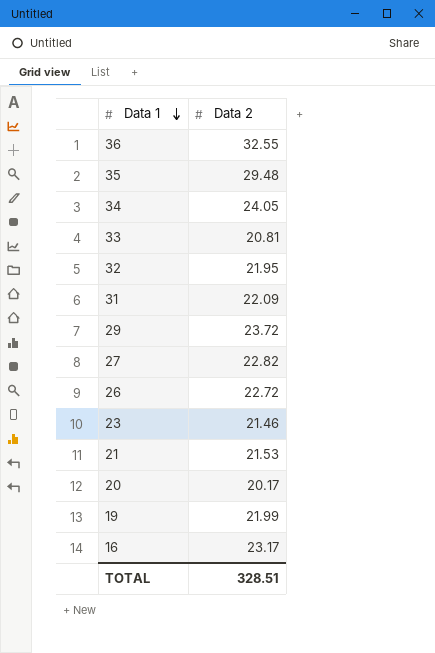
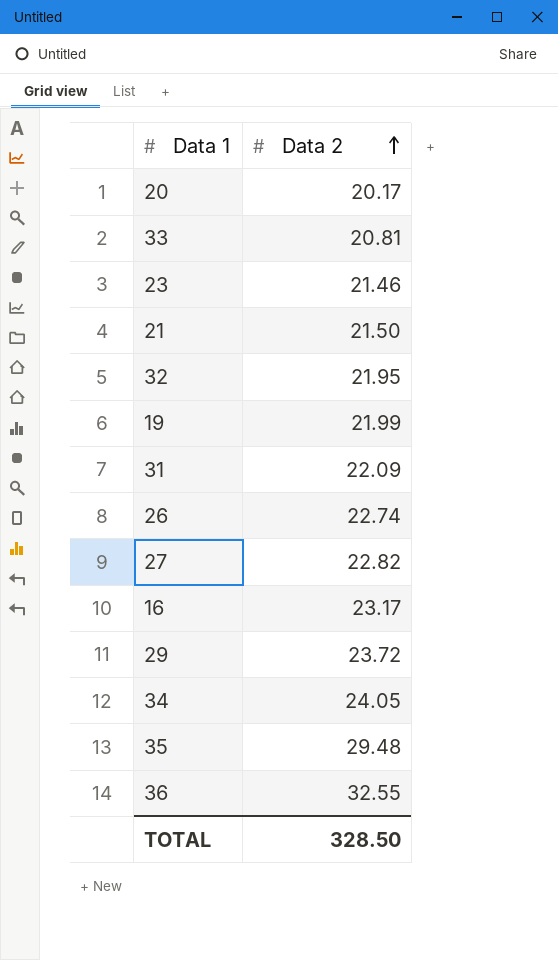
row order: Data 1 descending -> Data 2 ascending
21 | Data 2: 21.53 -> 21.50
26 | Data 2: 22.72 -> 22.74
TOTAL | Data 2: 328.51 -> 328.50

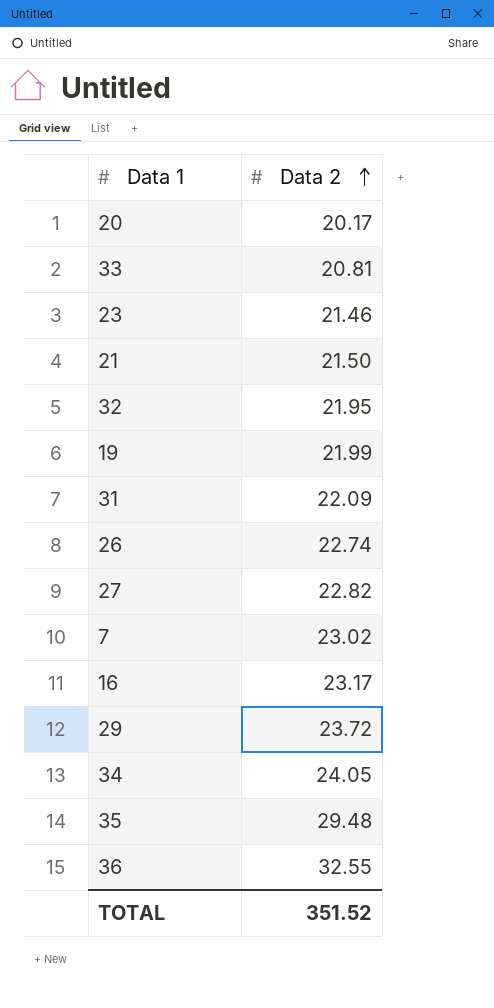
row 7: none -> 23.02
TOTAL | Data 2: 328.50 -> 351.52

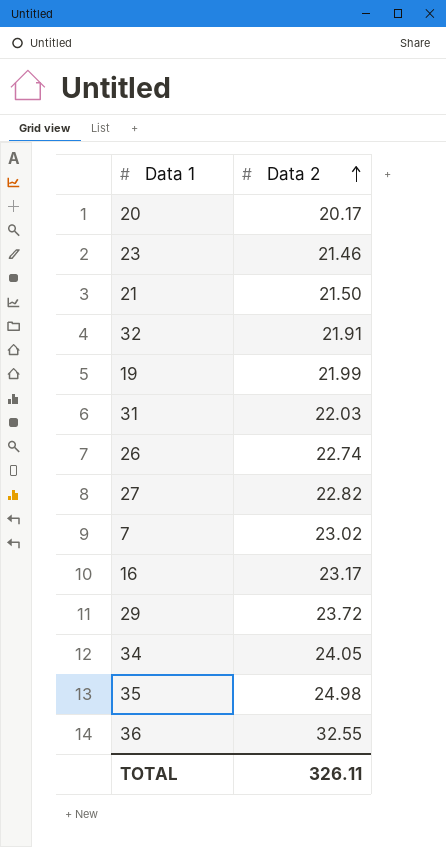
row 33: 20.81 -> none
32 | Data 2: 21.95 -> 21.91
31 | Data 2: 22.09 -> 22.03
35 | Data 2: 29.48 -> 24.98
TOTAL | Data 2: 351.52 -> 326.11

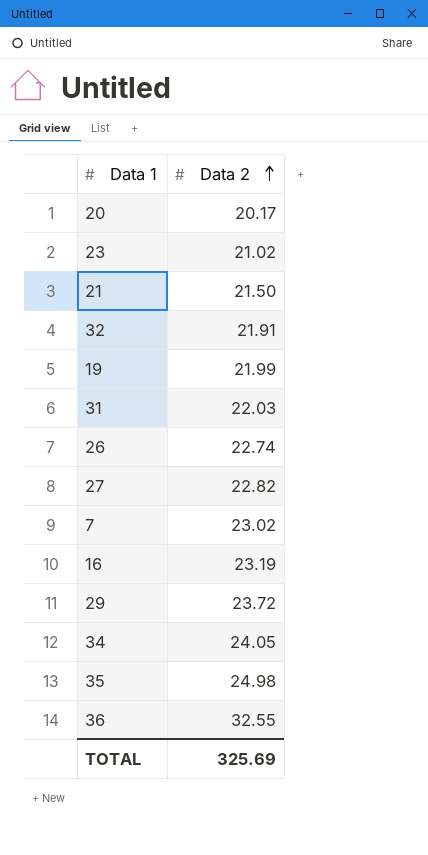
23 | Data 2: 21.46 -> 21.02
16 | Data 2: 23.17 -> 23.19
TOTAL | Data 2: 326.11 -> 325.69

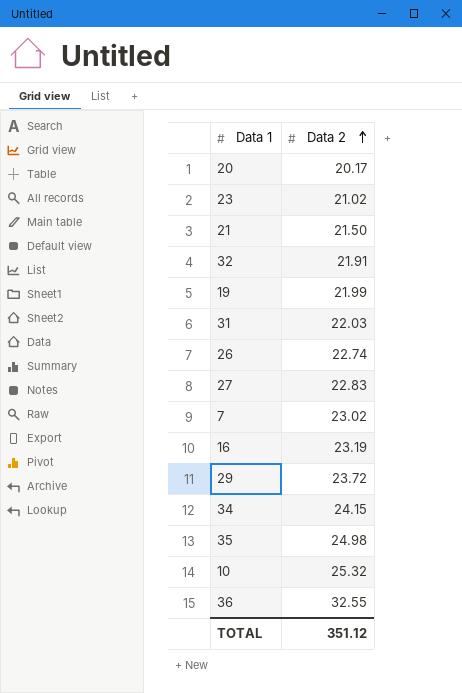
27 | Data 2: 22.82 -> 22.83
34 | Data 2: 24.05 -> 24.15
row 10: none -> 25.32
TOTAL | Data 2: 325.69 -> 351.12

